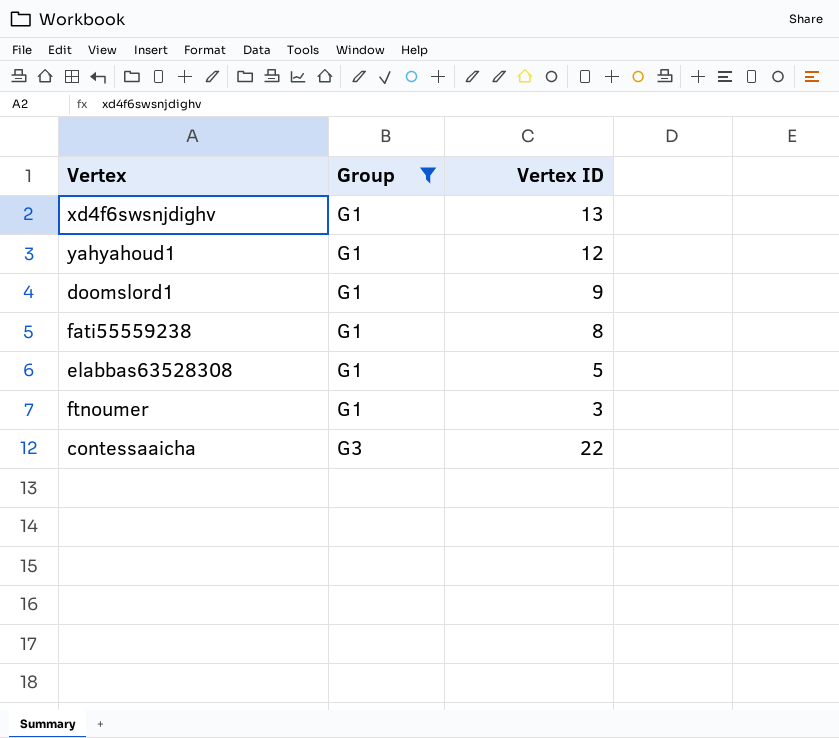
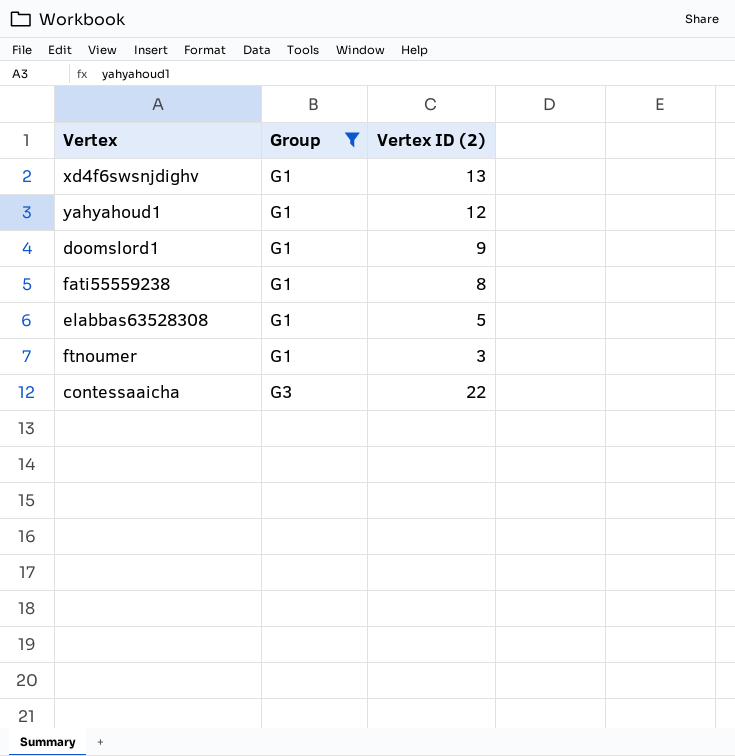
column name: Vertex ID -> Vertex ID (2)

